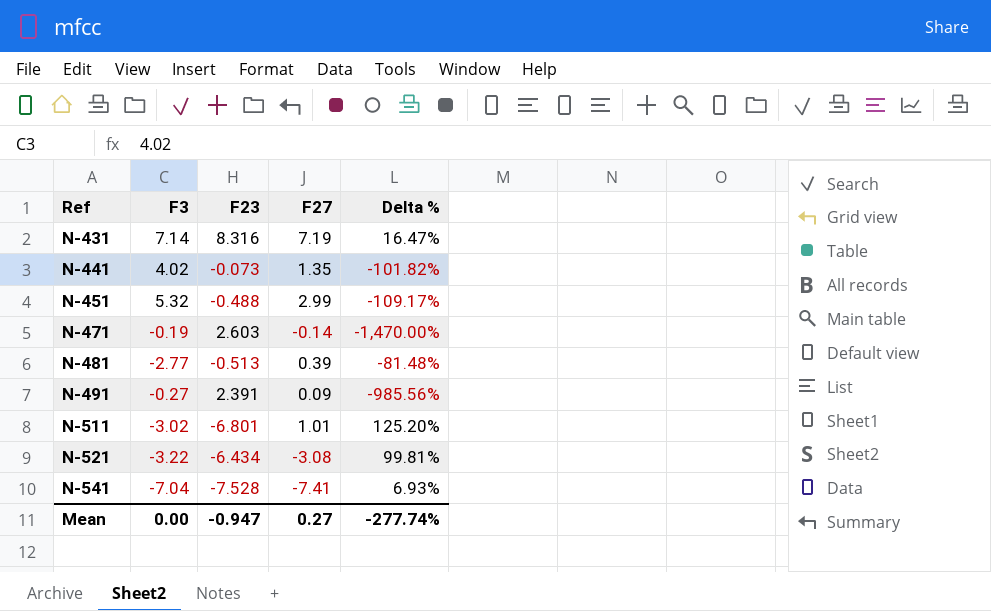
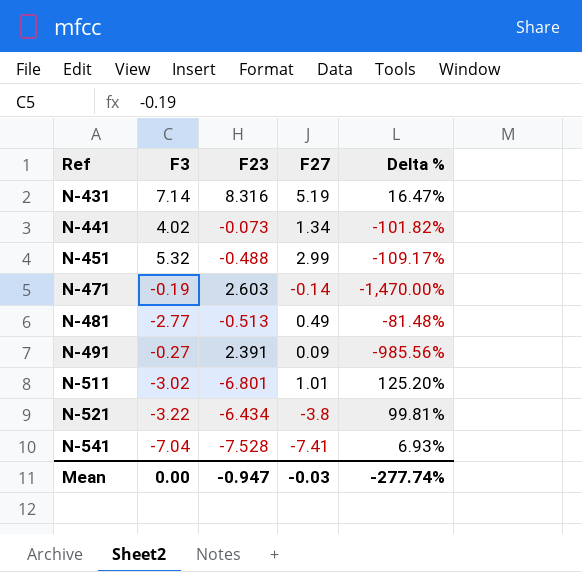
N-431 | F27: 7.19 -> 5.19
N-441 | F27: 1.35 -> 1.34
N-481 | F27: 0.39 -> 0.49
N-521 | F27: -3.08 -> -3.8
Mean | F27: 0.27 -> -0.03

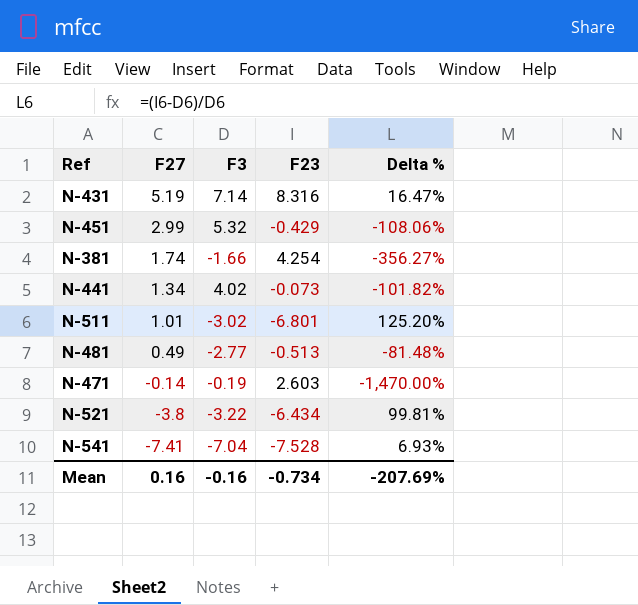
row order: Ref ascending -> F27 descending
column F27 | position: 4 -> 2
row N-491: -0.27 | 2.391 | 0.09 | -985.56% -> none
N-451 | F23: -0.488 -> -0.429
N-451 | Delta %: -109.17% -> -108.06%
row N-381: none -> 1.74 | -1.66 | 4.254 | -356.27%
Mean | F27: -0.03 -> 0.16
Mean | F3: 0.00 -> -0.16
Mean | F23: -0.947 -> -0.734
Mean | Delta %: -277.74% -> -207.69%

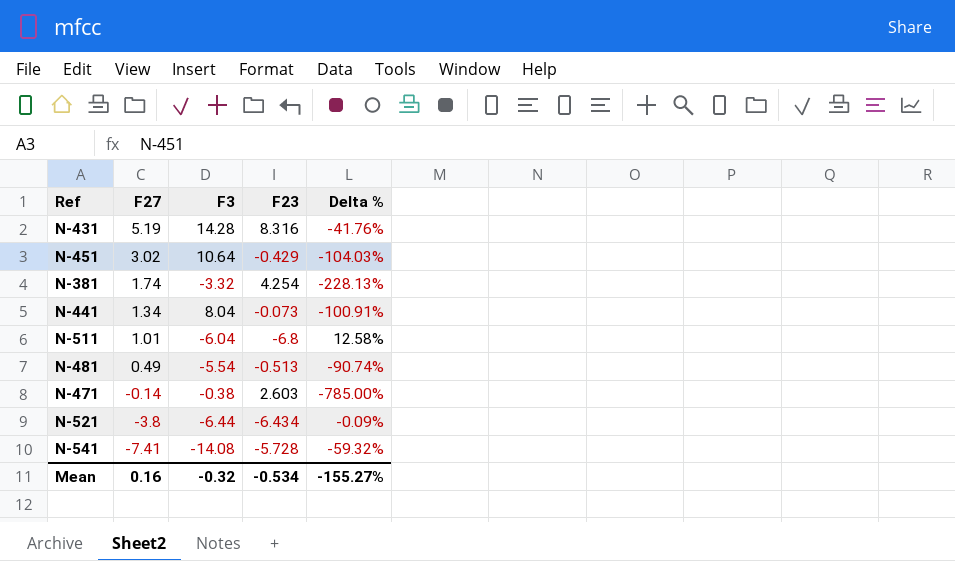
N-431 | F3: 7.14 -> 14.28
N-431 | Delta %: 16.47% -> -41.76%
N-451 | F27: 2.99 -> 3.02
N-451 | F3: 5.32 -> 10.64
N-451 | Delta %: -108.06% -> -104.03%
N-381 | F3: -1.66 -> -3.32
N-381 | Delta %: -356.27% -> -228.13%
N-441 | F3: 4.02 -> 8.04
N-441 | Delta %: -101.82% -> -100.91%
N-511 | F3: -3.02 -> -6.04
N-511 | F23: -6.801 -> -6.8
N-511 | Delta %: 125.20% -> 12.58%
N-481 | F3: -2.77 -> -5.54
N-481 | Delta %: -81.48% -> -90.74%
N-471 | F3: -0.19 -> -0.38
N-471 | Delta %: -1,470.00% -> -785.00%
N-521 | F3: -3.22 -> -6.44
N-521 | Delta %: 99.81% -> -0.09%
N-541 | F3: -7.04 -> -14.08
N-541 | F23: -7.528 -> -5.728
N-541 | Delta %: 6.93% -> -59.32%
Mean | F3: -0.16 -> -0.32
Mean | F23: -0.734 -> -0.534
Mean | Delta %: -207.69% -> -155.27%

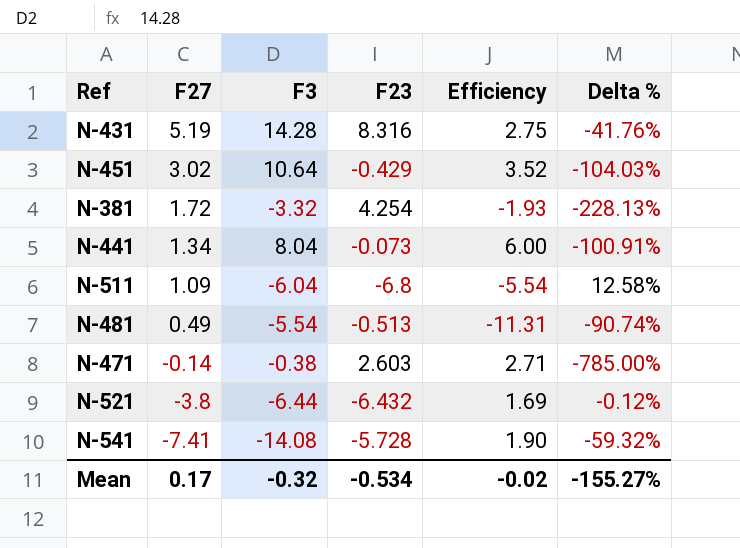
column Efficiency | formula: none -> [F3] / [F27]
N-381 | F27: 1.74 -> 1.72
N-511 | F27: 1.01 -> 1.09
N-521 | F23: -6.434 -> -6.432
N-521 | Delta %: -0.09% -> -0.12%
Mean | F27: 0.16 -> 0.17

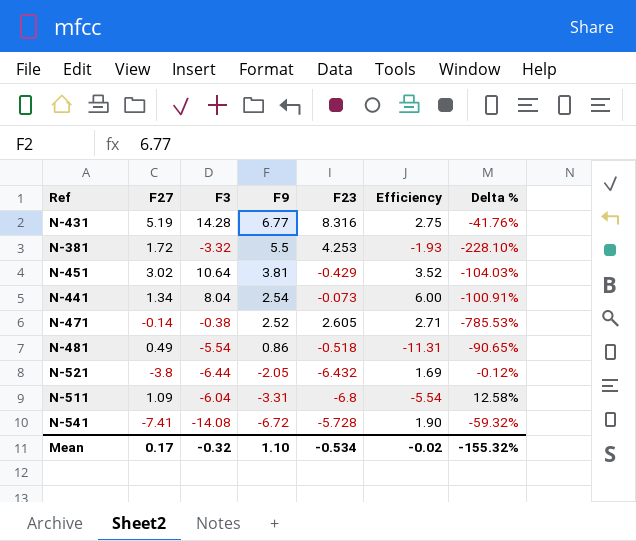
row order: F27 descending -> F9 descending
column F9 | position: none -> 4
N-381 | F23: 4.254 -> 4.253
N-381 | Delta %: -228.13% -> -228.10%
N-471 | F23: 2.603 -> 2.605
N-471 | Delta %: -785.00% -> -785.53%
N-481 | F23: -0.513 -> -0.518
N-481 | Delta %: -90.74% -> -90.65%
Mean | Delta %: -155.27% -> -155.32%

